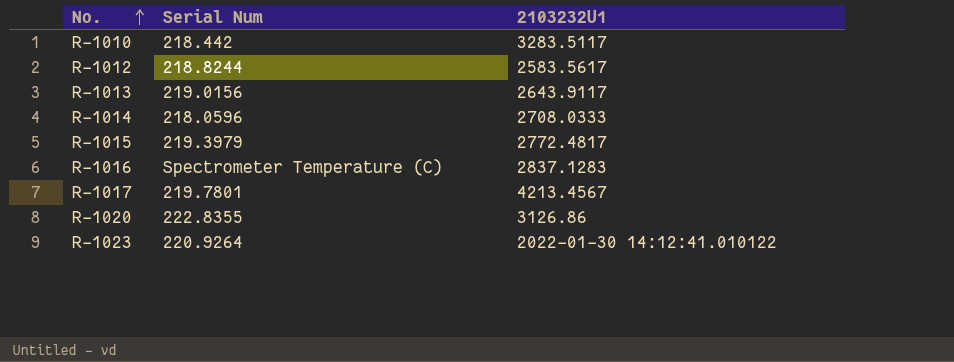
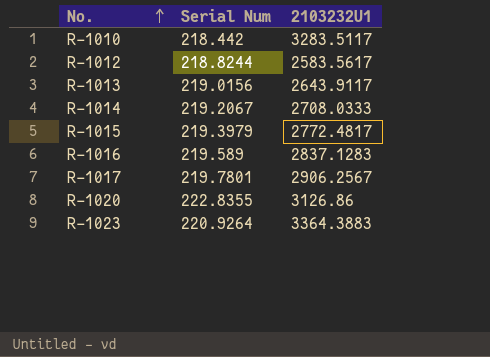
R-1014 | Serial Num: 218.0596 -> 219.2067
R-1016 | Serial Num: Spectrometer Temperature (C) -> 219.589
R-1017 | 2103232U1: 4213.4567 -> 2906.2567
R-1023 | 2103232U1: 2022-01-30 14:12:41.010122 -> 3364.3883

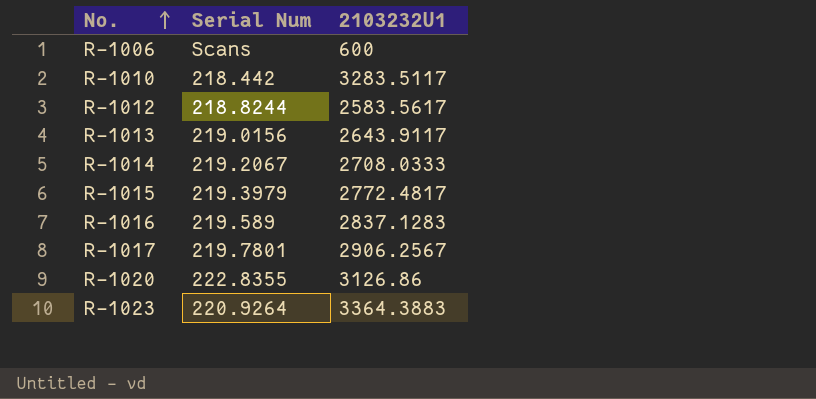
row R-1006: none -> Scans | 600

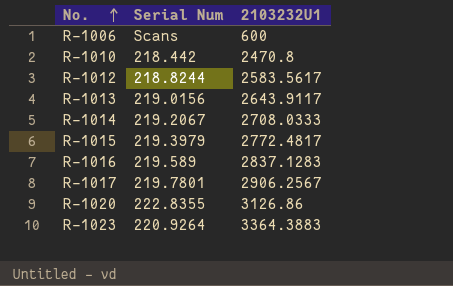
R-1010 | 2103232U1: 3283.5117 -> 2470.8

